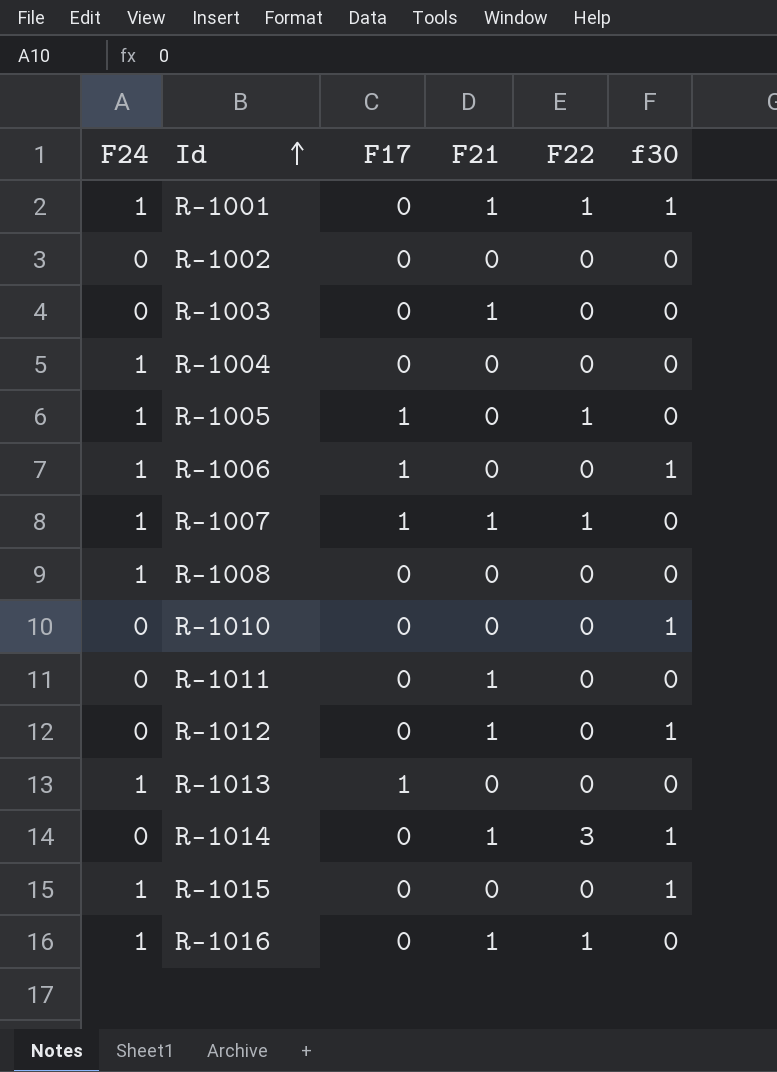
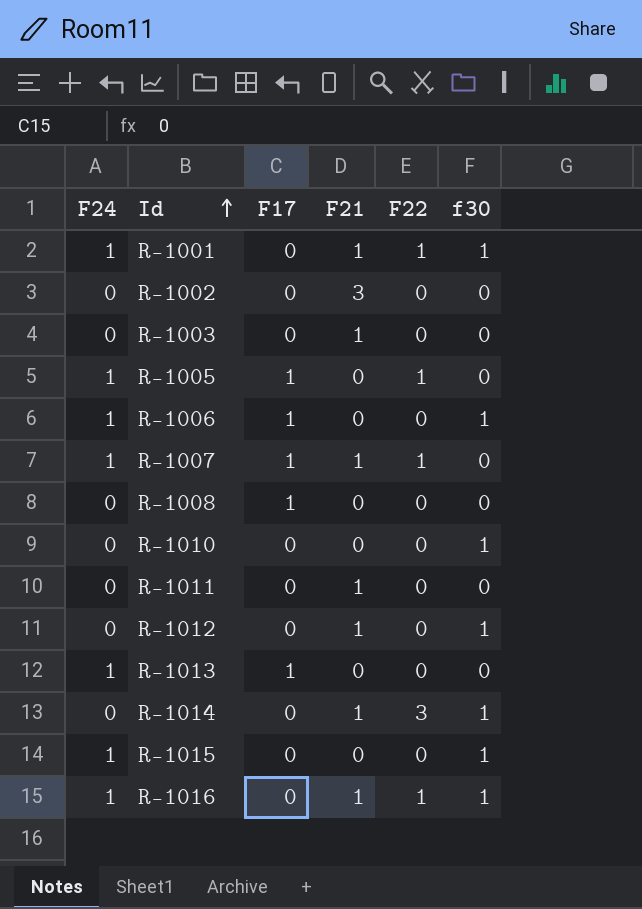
row R-1004: 1 | 0 | 0 | 0 | 0 -> none
R-1002 | F21: 0 -> 3
R-1008 | F24: 1 -> 0
R-1008 | F17: 0 -> 1
R-1016 | f30: 0 -> 1

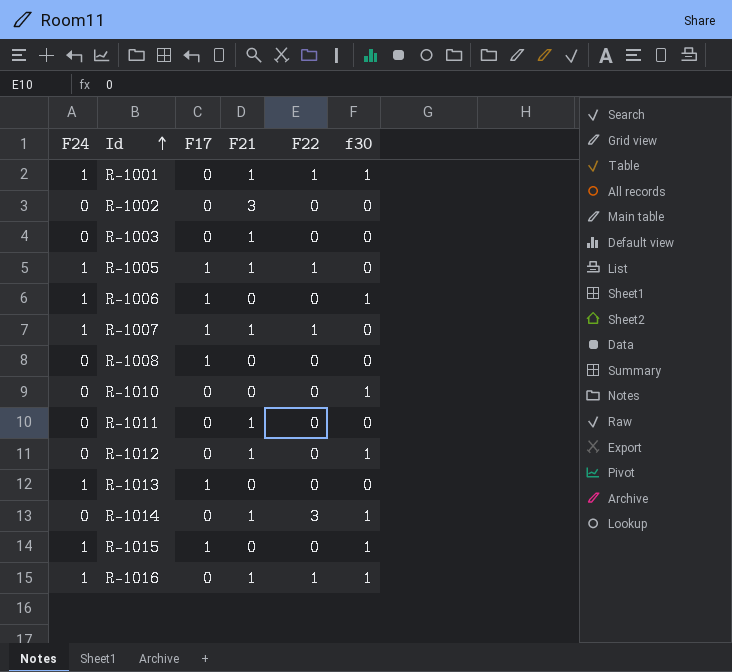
R-1005 | F21: 0 -> 1
R-1015 | F17: 0 -> 1

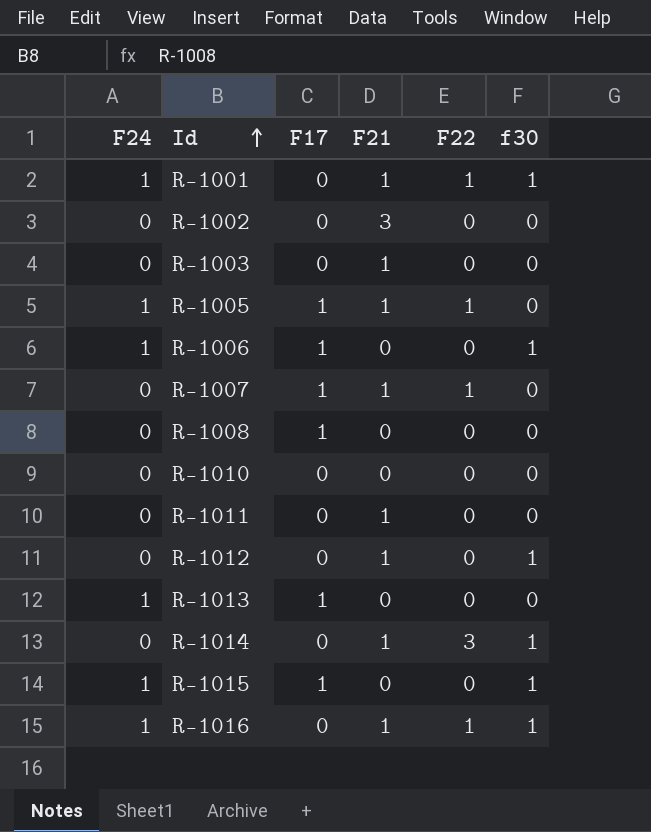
R-1007 | F24: 1 -> 0
R-1010 | f30: 1 -> 0

